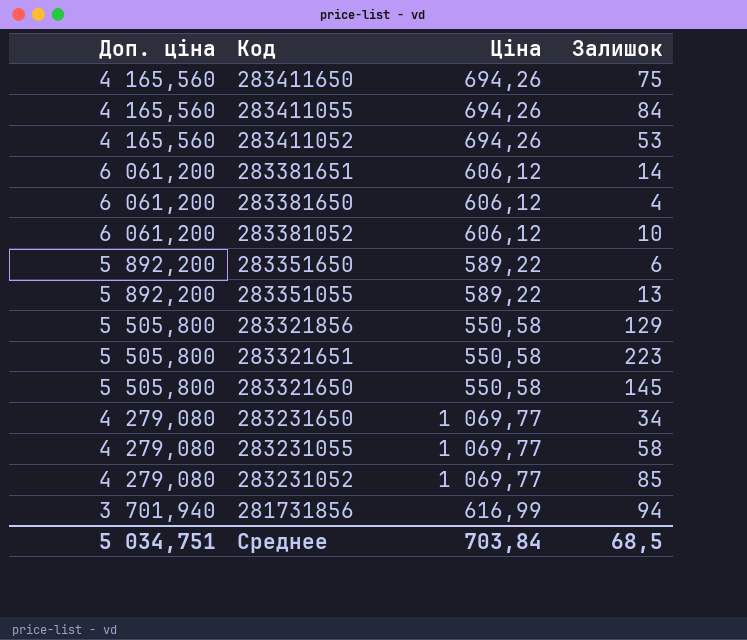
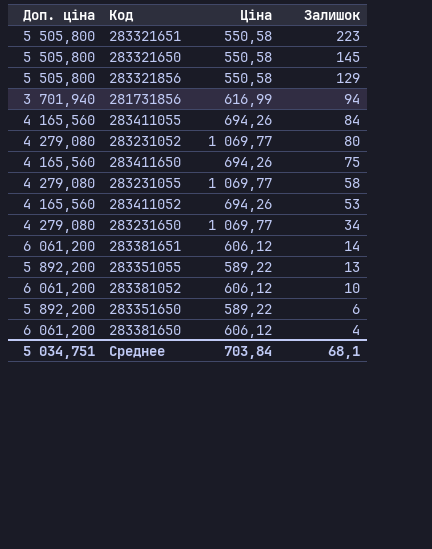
row order: Код descending -> Залишок descending
283231052 | Залишок: 85 -> 80
Среднее | Залишок: 68,5 -> 68,1

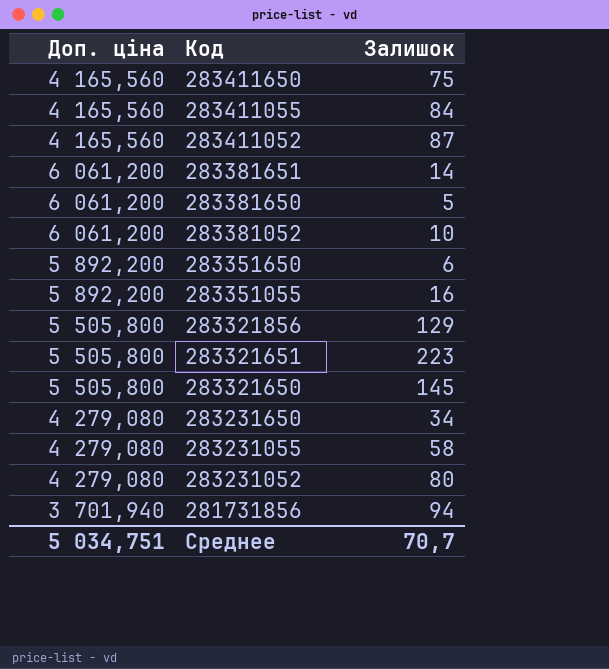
row order: Залишок descending -> Код descending
column Ціна | position: 3 -> none
283411052 | Залишок: 53 -> 87
283381650 | Залишок: 4 -> 5
283351055 | Залишок: 13 -> 16
Среднее | Залишок: 68,1 -> 70,7

